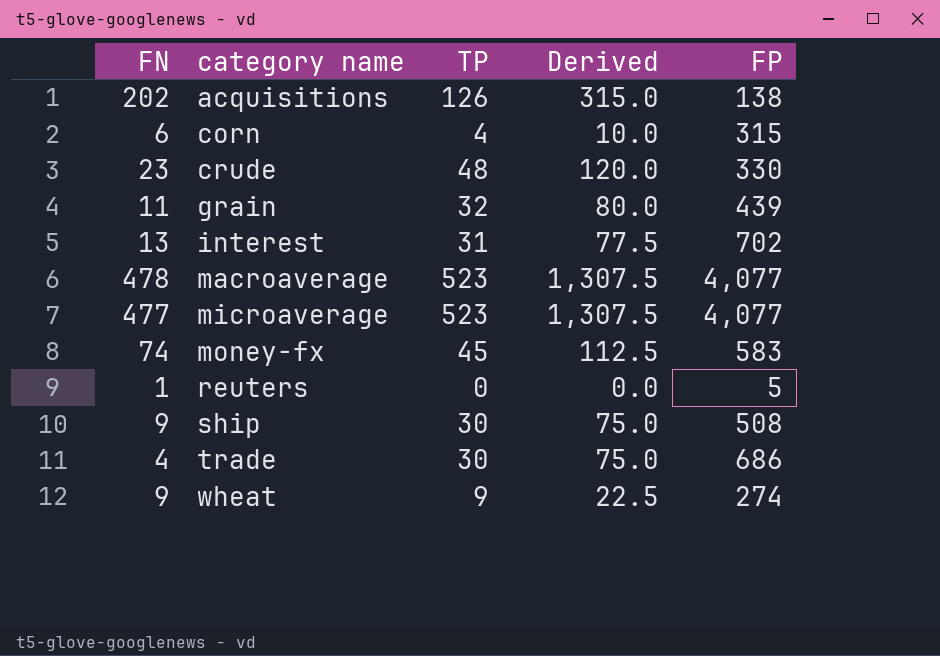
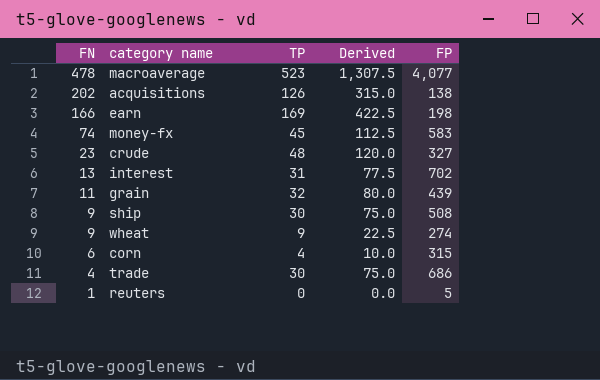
row order: category name ascending -> FN descending
row microaverage: 477 | 523 | 1,307.5 | 4,077 -> none
row earn: none -> 166 | 169 | 422.5 | 198
crude | FP: 330 -> 327

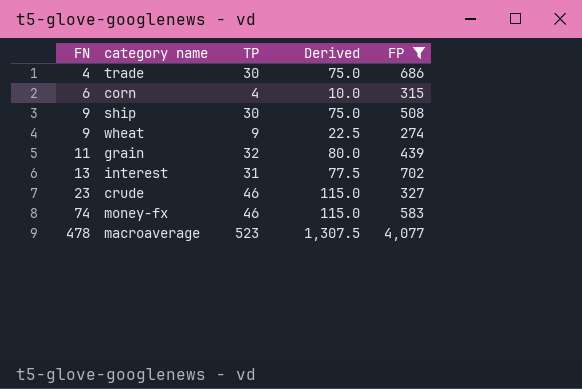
filter: none -> FP >= 274
row order: FN descending -> FN ascending
crude | TP: 48 -> 46
crude | Derived: 120.0 -> 115.0
money-fx | TP: 45 -> 46
money-fx | Derived: 112.5 -> 115.0

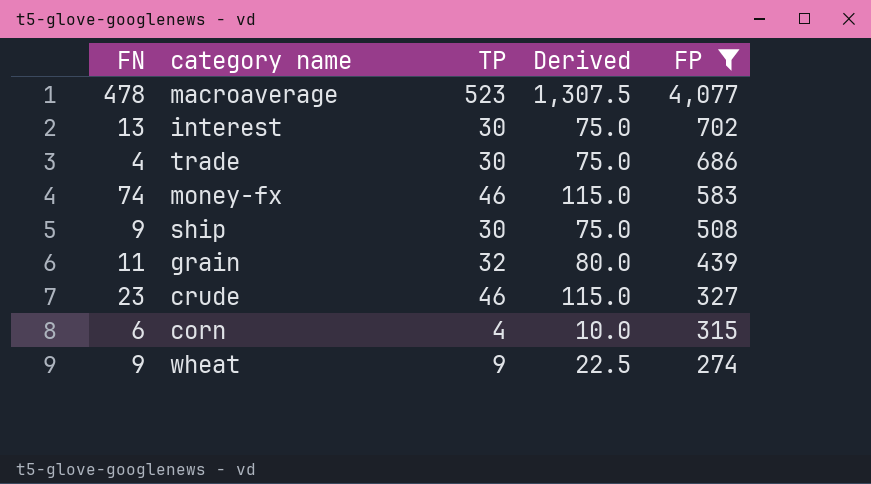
row order: FN ascending -> FP descending
interest | TP: 31 -> 30
interest | Derived: 77.5 -> 75.0

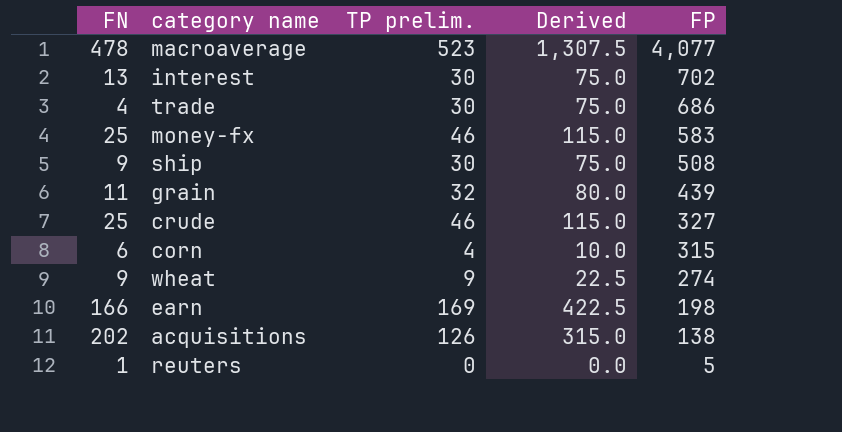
filter: FP >= 274 -> none
column name: TP -> TP prelim.
money-fx | FN: 74 -> 25
crude | FN: 23 -> 25

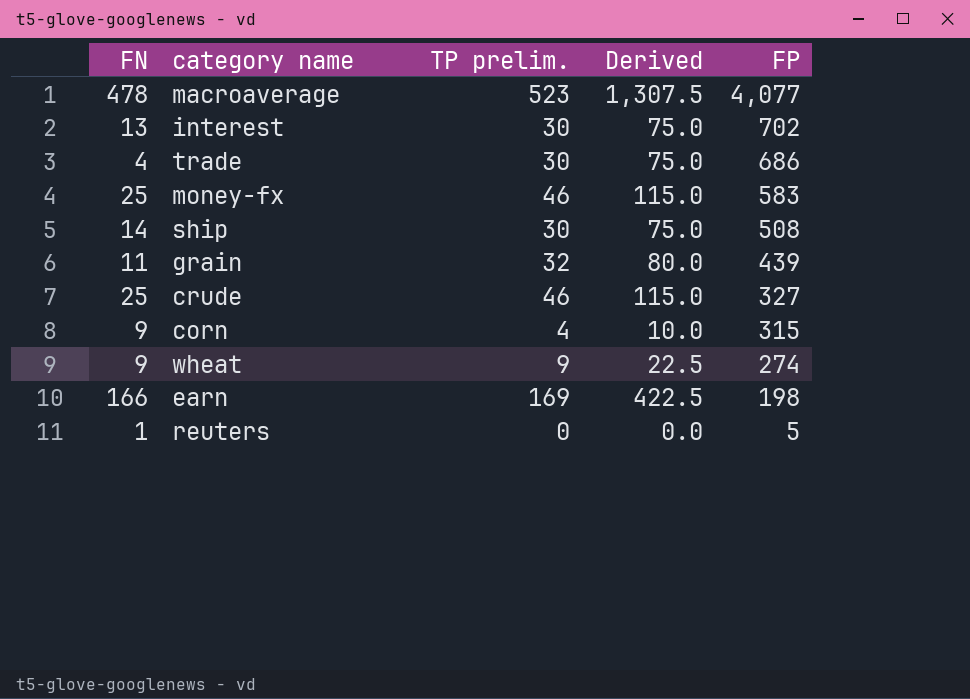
row acquisitions: 202 | 126 | 315.0 | 138 -> none
ship | FN: 9 -> 14
corn | FN: 6 -> 9

